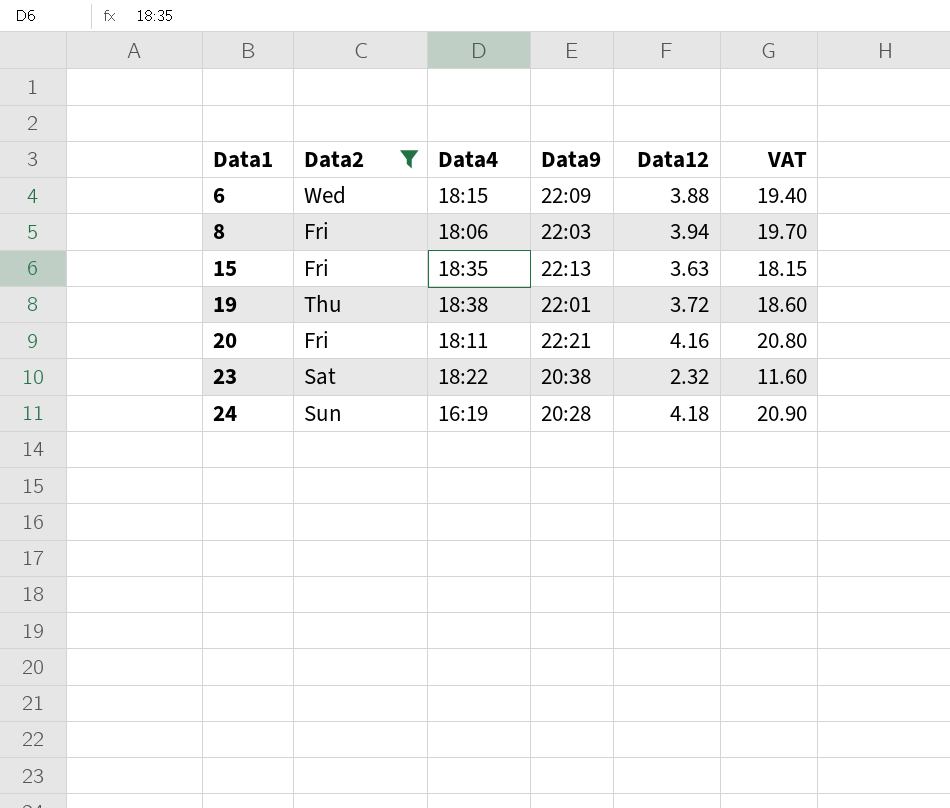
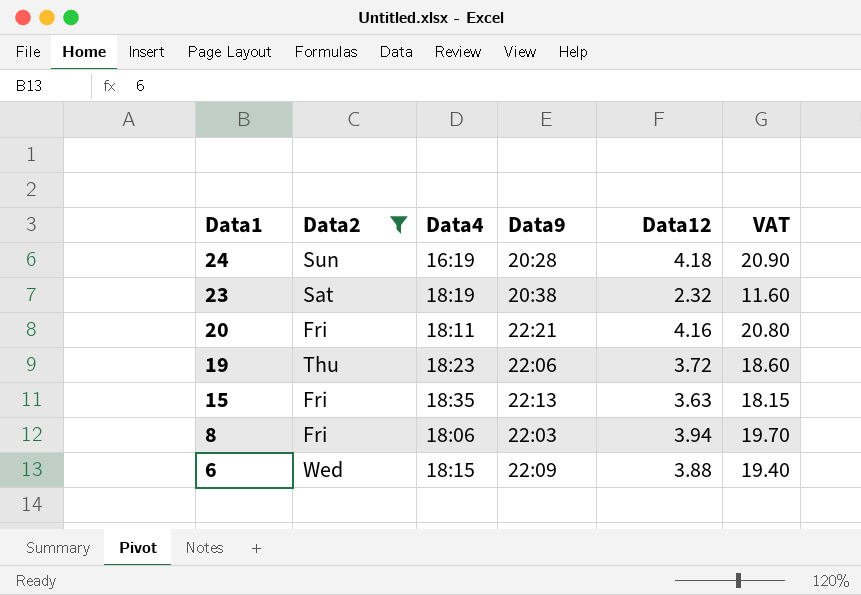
row order: Data1 ascending -> Data1 descending
23 | Data4: 18:22 -> 18:19
19 | Data4: 18:38 -> 18:23
19 | Data9: 22:01 -> 22:06

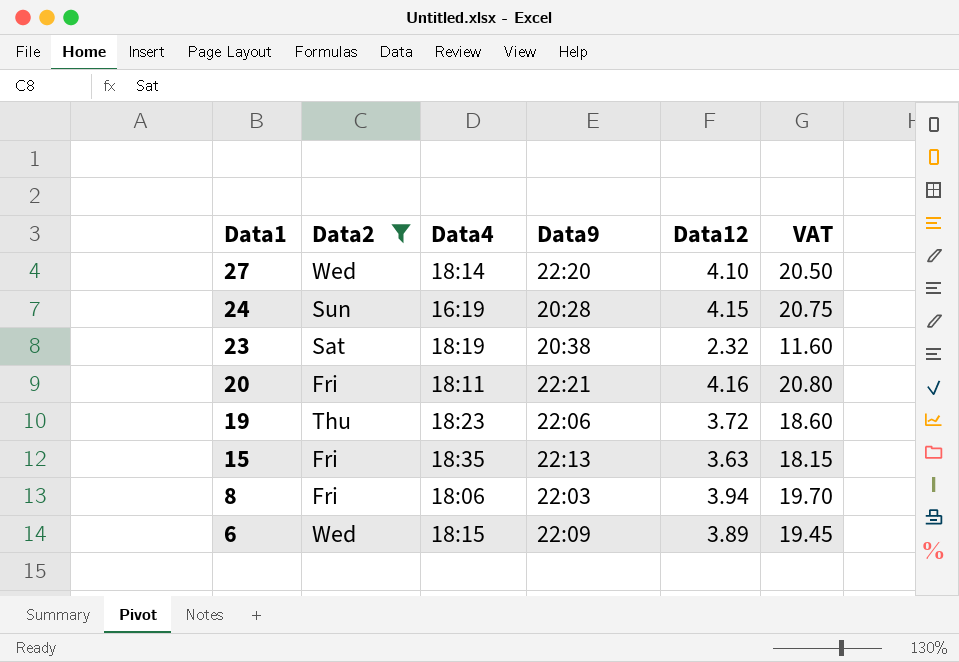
row 27: none -> Wed | 18:14 | 22:20 | 4.10 | 20.50
24 | Data12: 4.18 -> 4.15
24 | VAT: 20.90 -> 20.75
6 | Data12: 3.88 -> 3.89
6 | VAT: 19.40 -> 19.45

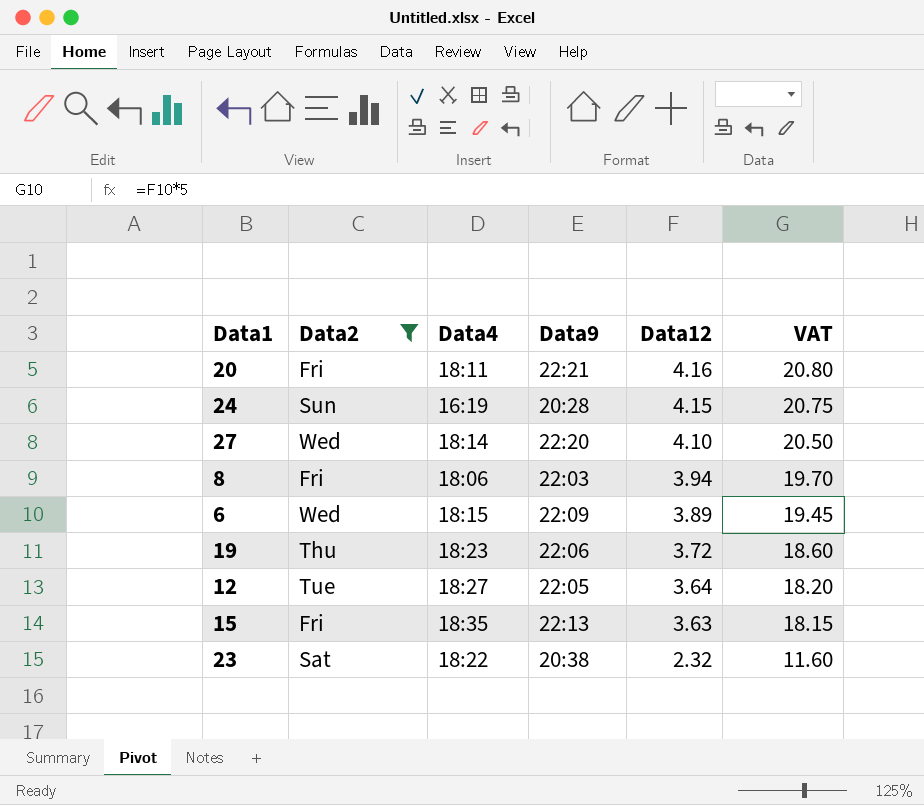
row order: Data1 descending -> Data12 descending
row 12: none -> Tue | 18:27 | 22:05 | 3.64 | 18.20
23 | Data4: 18:19 -> 18:22

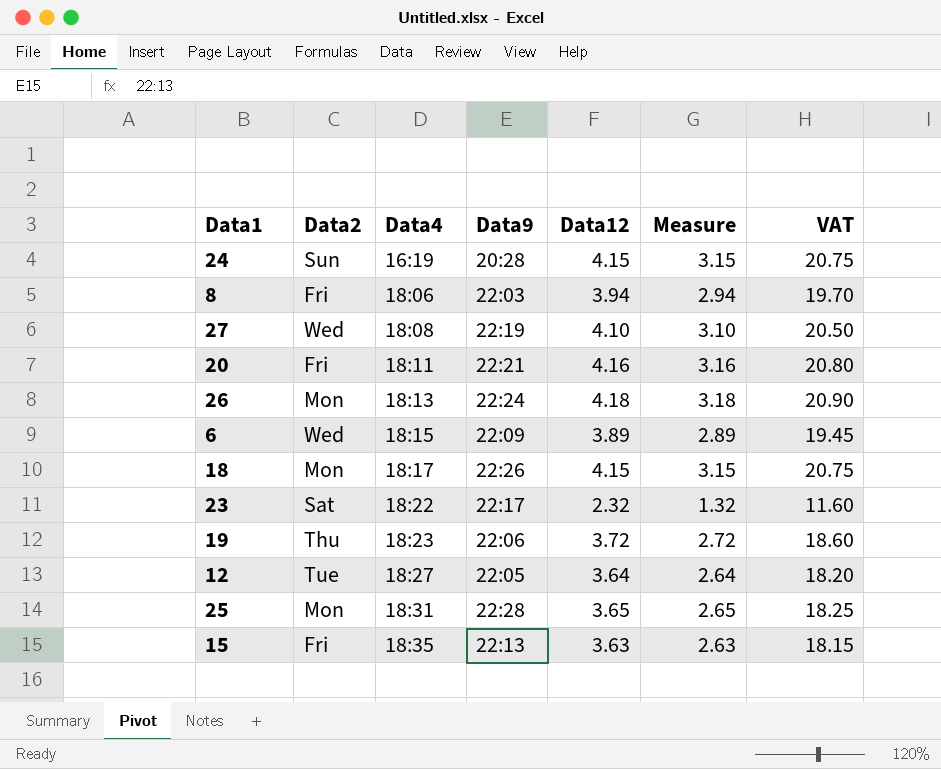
filter: Data2 != Mon -> none
row order: Data12 descending -> Data4 ascending
column Measure | formula: none -> [Data12] - 1
27 | Data4: 18:14 -> 18:08
27 | Data9: 22:20 -> 22:19
23 | Data9: 20:38 -> 22:17

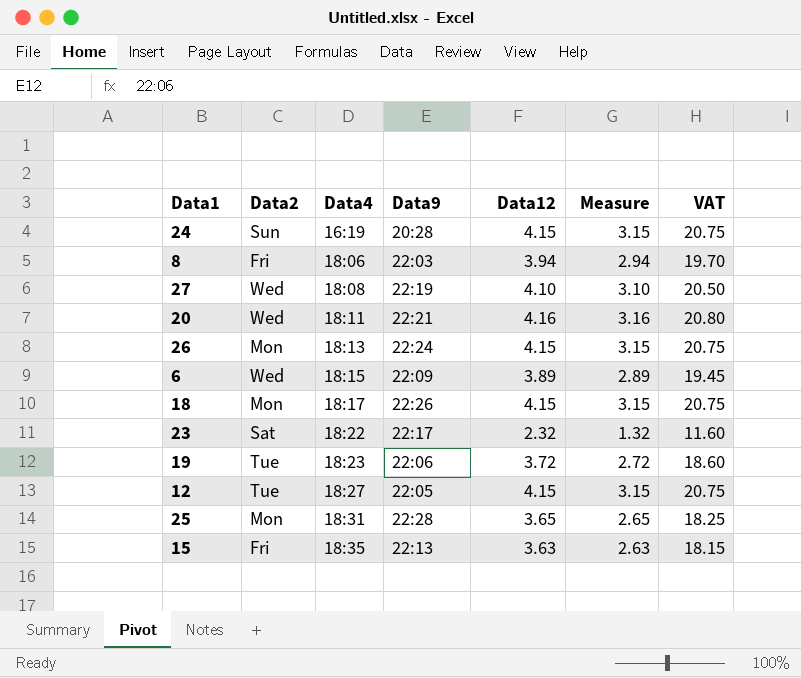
20 | Data2: Fri -> Wed
26 | Data12: 4.18 -> 4.15
26 | Measure: 3.18 -> 3.15
26 | VAT: 20.90 -> 20.75
19 | Data2: Thu -> Tue
12 | Data12: 3.64 -> 4.15
12 | Measure: 2.64 -> 3.15
12 | VAT: 18.20 -> 20.75

